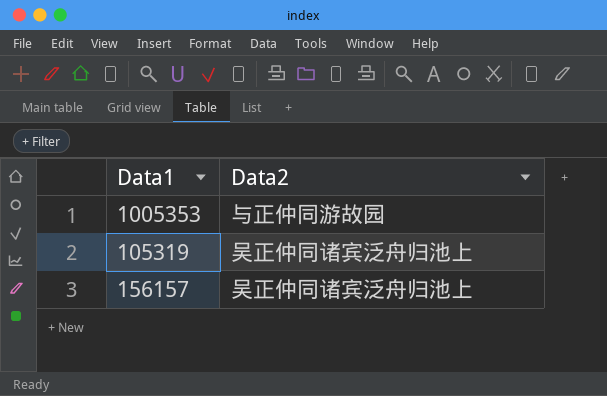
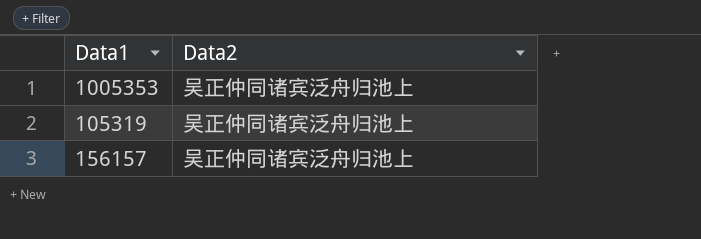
1005353 | Data2: 与正仲同游故园 -> 吴正仲同诸宾泛舟归池上

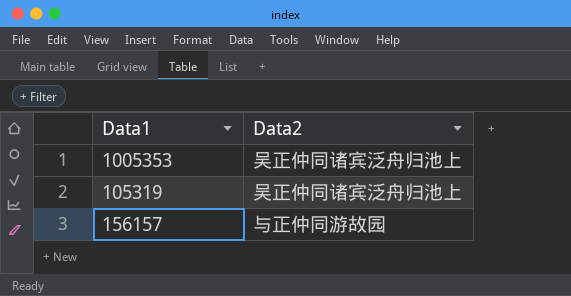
156157 | Data2: 吴正仲同诸宾泛舟归池上 -> 与正仲同游故园

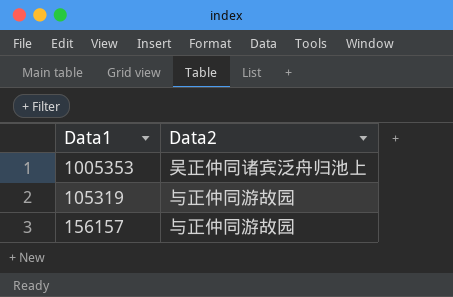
105319 | Data2: 吴正仲同诸宾泛舟归池上 -> 与正仲同游故园

